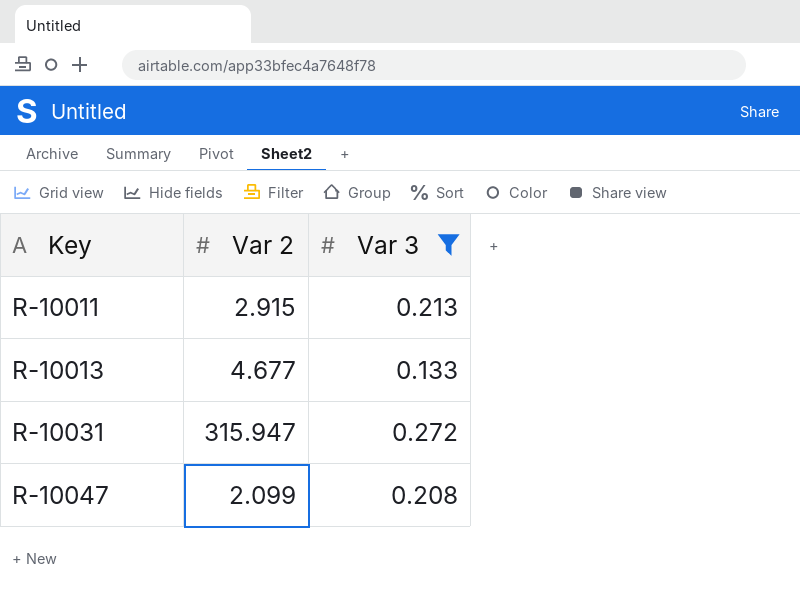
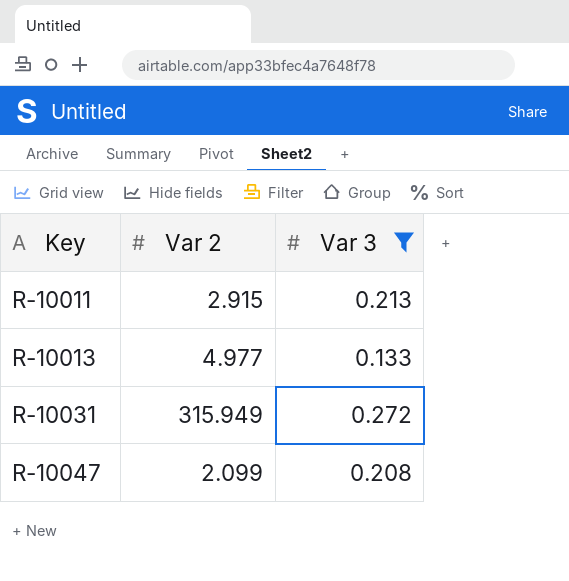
R-10013 | Var 2: 4.677 -> 4.977
R-10031 | Var 2: 315.947 -> 315.949

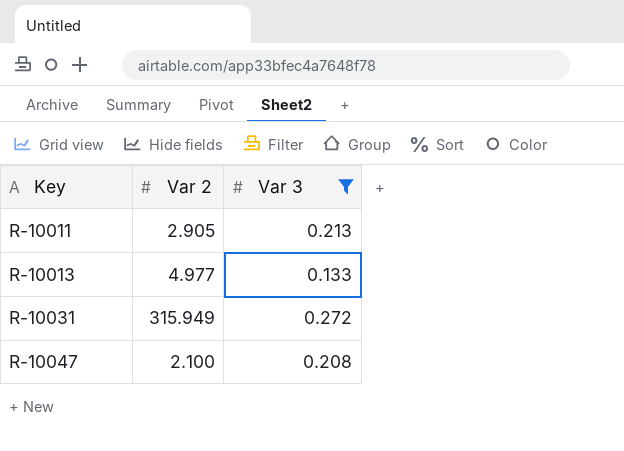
R-10011 | Var 2: 2.915 -> 2.905
R-10047 | Var 2: 2.099 -> 2.100

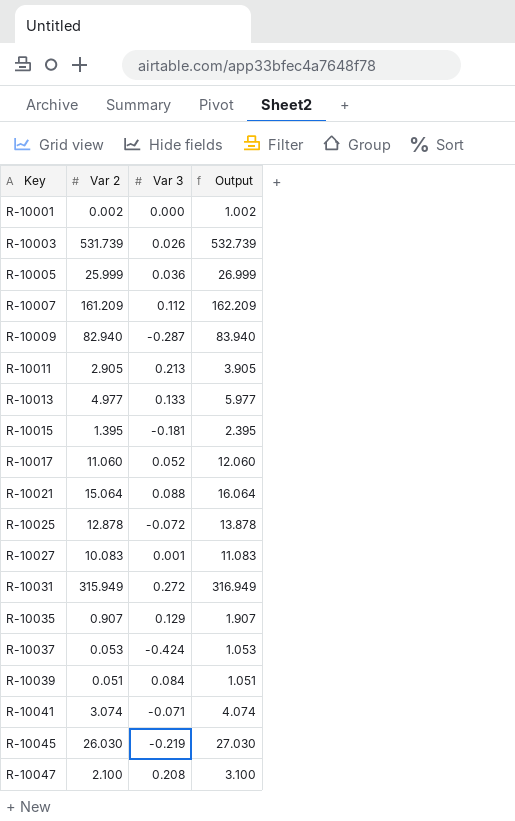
filter: Var 3 >= 0.133 -> none
column Output | formula: none -> [Var 2] + 1

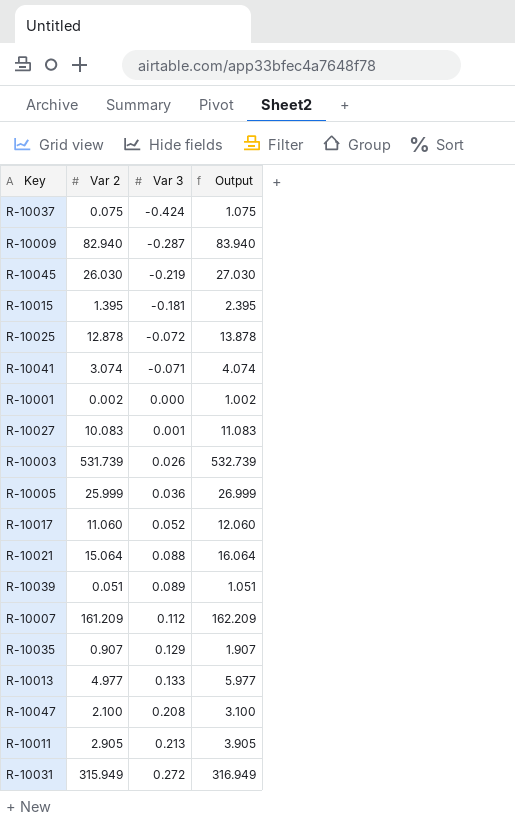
row order: Key ascending -> Var 3 ascending
R-10037 | Var 2: 0.053 -> 0.075
R-10037 | Output: 1.053 -> 1.075
R-10039 | Var 3: 0.084 -> 0.089

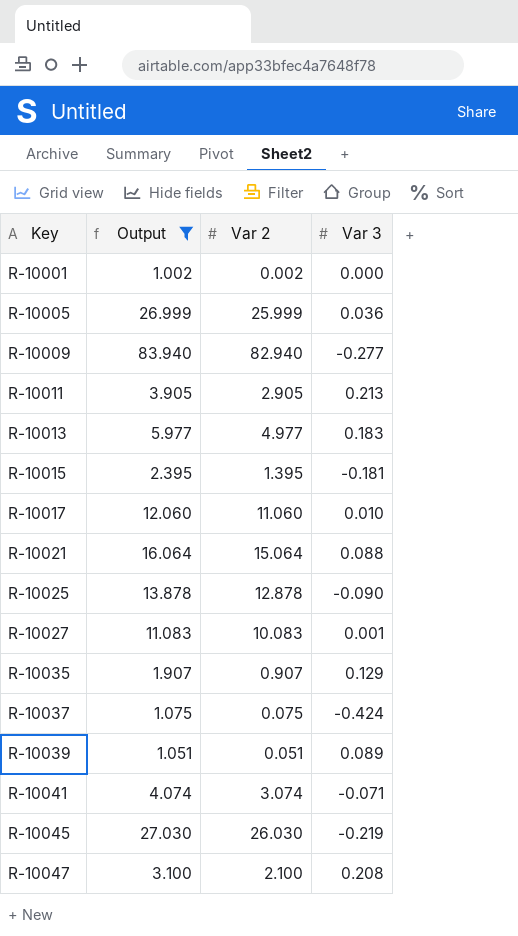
filter: none -> Output <= 83.940
row order: Var 3 ascending -> Key ascending
column Output | position: 4 -> 2
R-10009 | Var 3: -0.287 -> -0.277
R-10013 | Var 3: 0.133 -> 0.183
R-10017 | Var 3: 0.052 -> 0.010
R-10025 | Var 3: -0.072 -> -0.090

